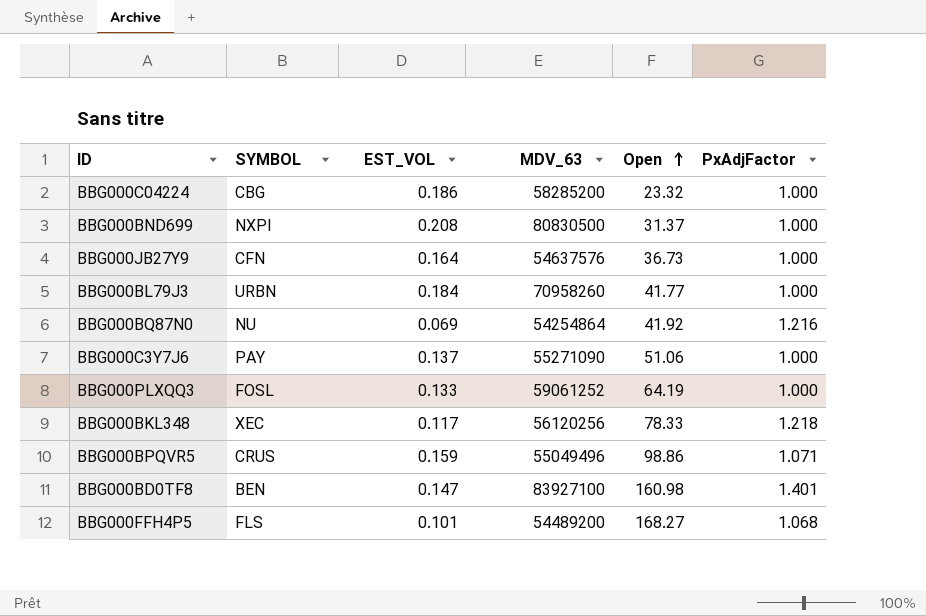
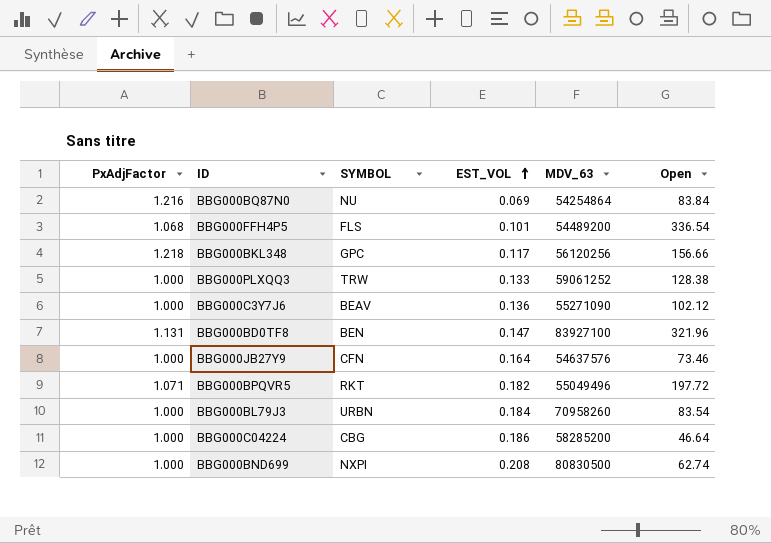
row order: Open ascending -> EST_VOL ascending
column PxAdjFactor | position: 6 -> 1
BBG000BQ87N0 | Open: 41.92 -> 83.84
BBG000FFH4P5 | Open: 168.27 -> 336.54
BBG000BKL348 | SYMBOL: XEC -> GPC
BBG000BKL348 | Open: 78.33 -> 156.66
BBG000PLXQQ3 | SYMBOL: FOSL -> TRW
BBG000PLXQQ3 | Open: 64.19 -> 128.38
BBG000C3Y7J6 | SYMBOL: PAY -> BEAV
BBG000C3Y7J6 | EST_VOL: 0.137 -> 0.136
BBG000C3Y7J6 | Open: 51.06 -> 102.12
BBG000BD0TF8 | PxAdjFactor: 1.401 -> 1.131
BBG000BD0TF8 | Open: 160.98 -> 321.96
BBG000JB27Y9 | Open: 36.73 -> 73.46
BBG000BPQVR5 | SYMBOL: CRUS -> RKT
BBG000BPQVR5 | EST_VOL: 0.159 -> 0.182
BBG000BPQVR5 | Open: 98.86 -> 197.72
BBG000BL79J3 | Open: 41.77 -> 83.54
BBG000C04224 | Open: 23.32 -> 46.64
BBG000BND699 | Open: 31.37 -> 62.74

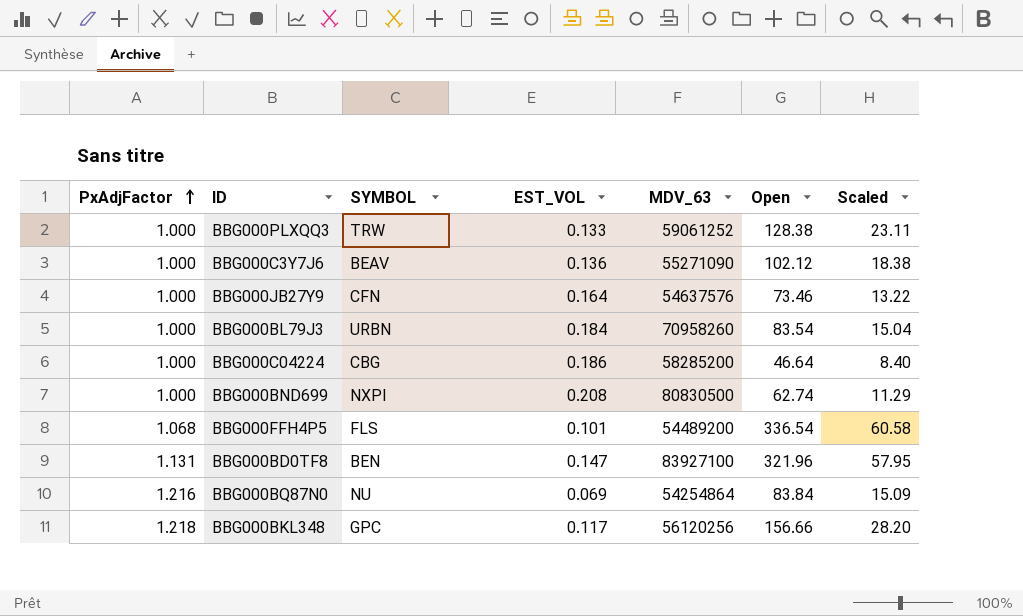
row order: EST_VOL ascending -> PxAdjFactor ascending
column Scaled | formula: none -> [Open] * 0.18
row BBG000BPQVR5: 1.071 | RKT | 0.182 | 55049496 | 197.72 -> none

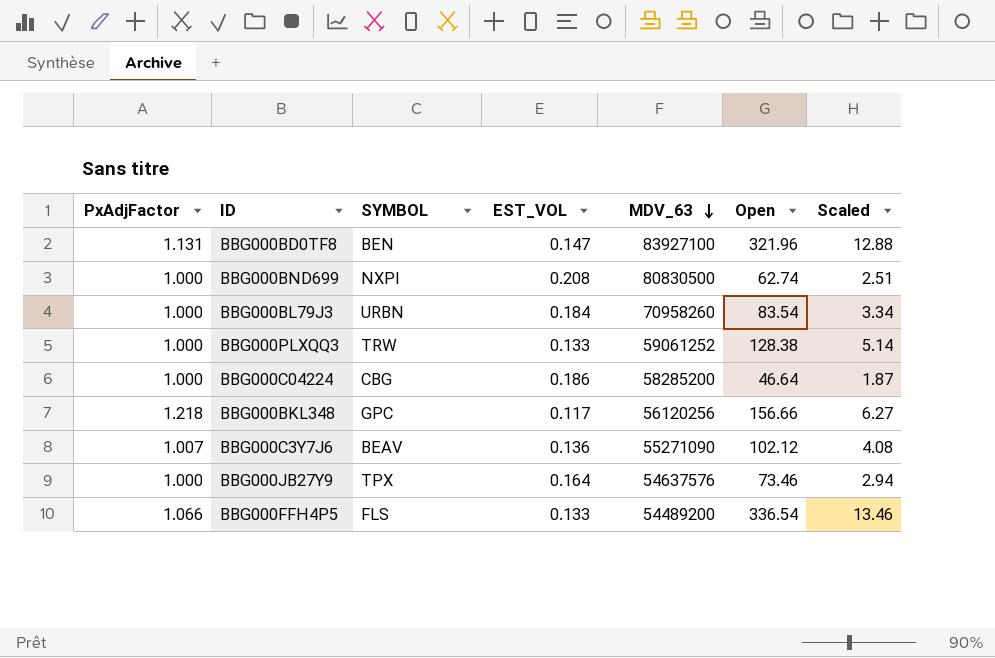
row order: PxAdjFactor ascending -> MDV_63 descending
column Scaled | formula: [Open] * 0.18 -> [Open] * 0.04
row BBG000BQ87N0: 1.216 | NU | 0.069 | 54254864 | 83.84 | 15.09 -> none
BBG000C3Y7J6 | PxAdjFactor: 1.000 -> 1.007
BBG000JB27Y9 | SYMBOL: CFN -> TPX
BBG000FFH4P5 | PxAdjFactor: 1.068 -> 1.066
BBG000FFH4P5 | EST_VOL: 0.101 -> 0.133

